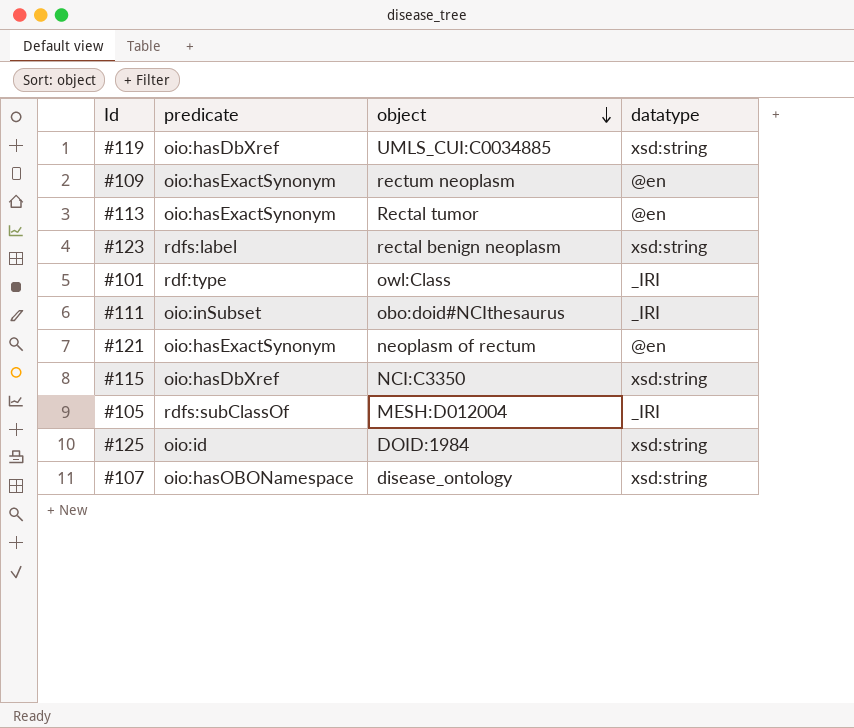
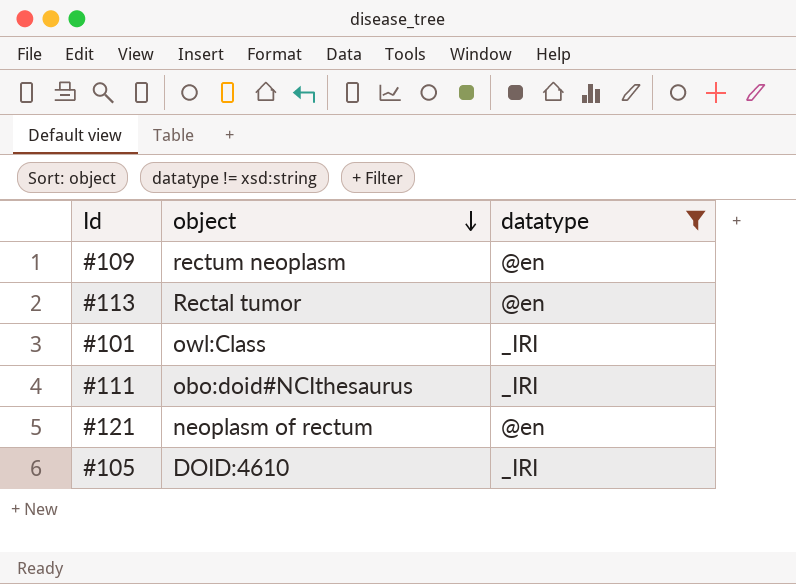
filter: none -> datatype != xsd:string
column predicate | position: 2 -> none
#105 | object: MESH:D012004 -> DOID:4610

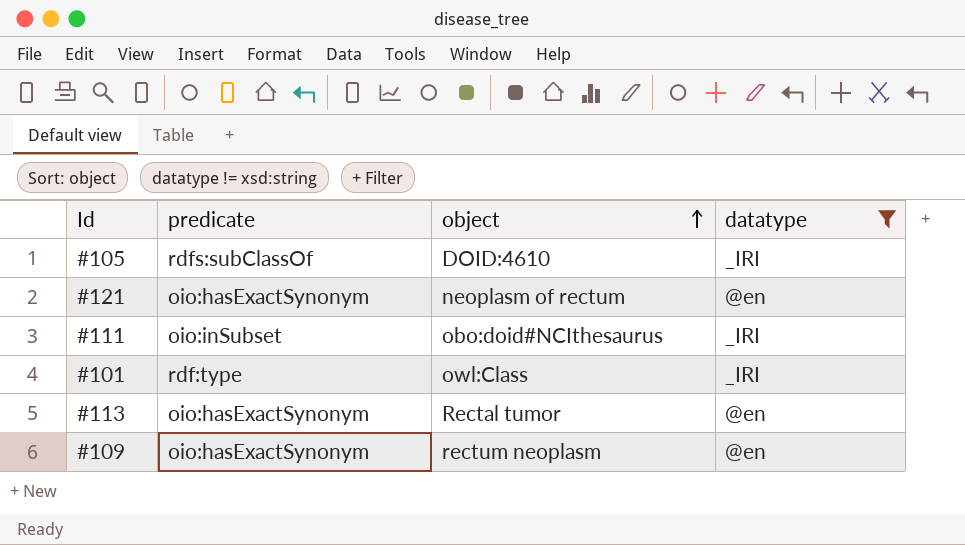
row order: object descending -> object ascending
column predicate | position: none -> 2

